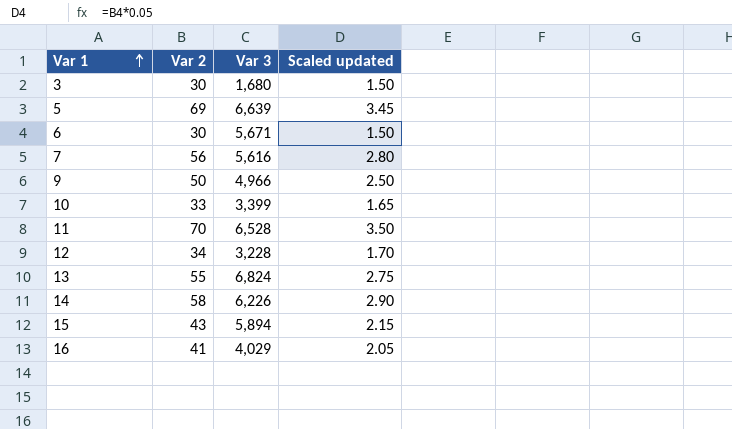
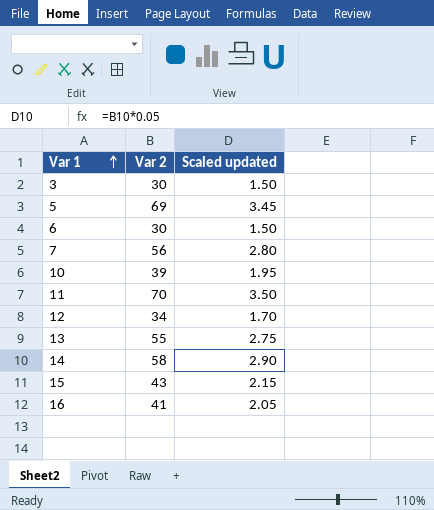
column Var 3 | position: 3 -> none
row 9: 50 | 4,966 | 2.50 -> none
10 | Var 2: 33 -> 39
10 | Scaled updated: 1.65 -> 1.95

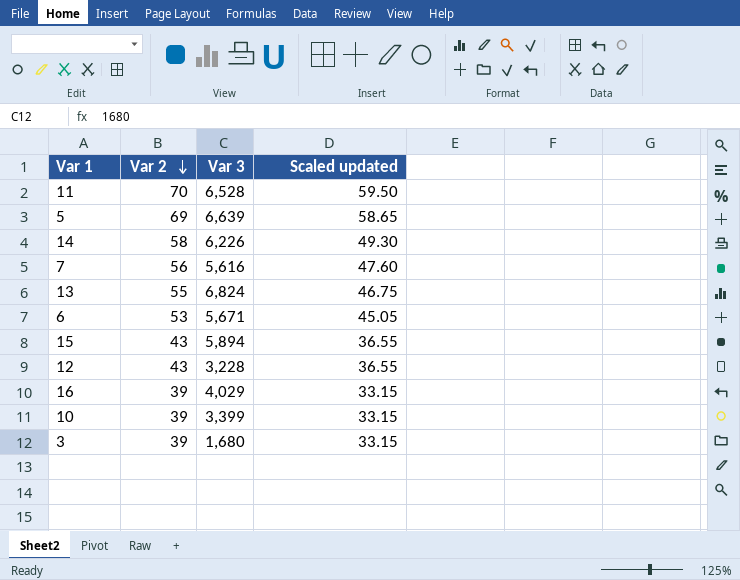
row order: Var 1 ascending -> Var 2 descending
column Var 3 | position: none -> 3
column Scaled updated | formula: [Var 2] * 0.05 -> [Var 2] * 0.85
6 | Var 2: 30 -> 53
12 | Var 2: 34 -> 43
16 | Var 2: 41 -> 39
3 | Var 2: 30 -> 39

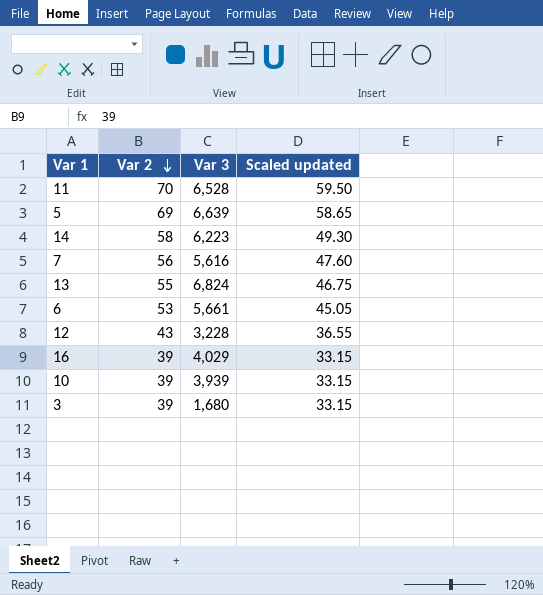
row 15: 43 | 5,894 | 36.55 -> none
14 | Var 3: 6,226 -> 6,223
6 | Var 3: 5,671 -> 5,661
10 | Var 3: 3,399 -> 3,939

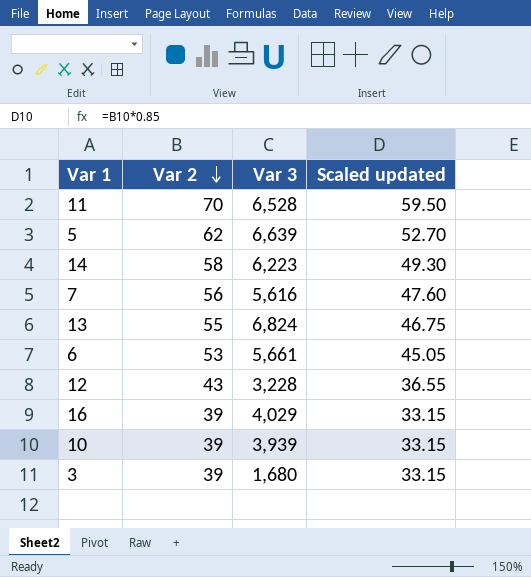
5 | Var 2: 69 -> 62
5 | Scaled updated: 58.65 -> 52.70

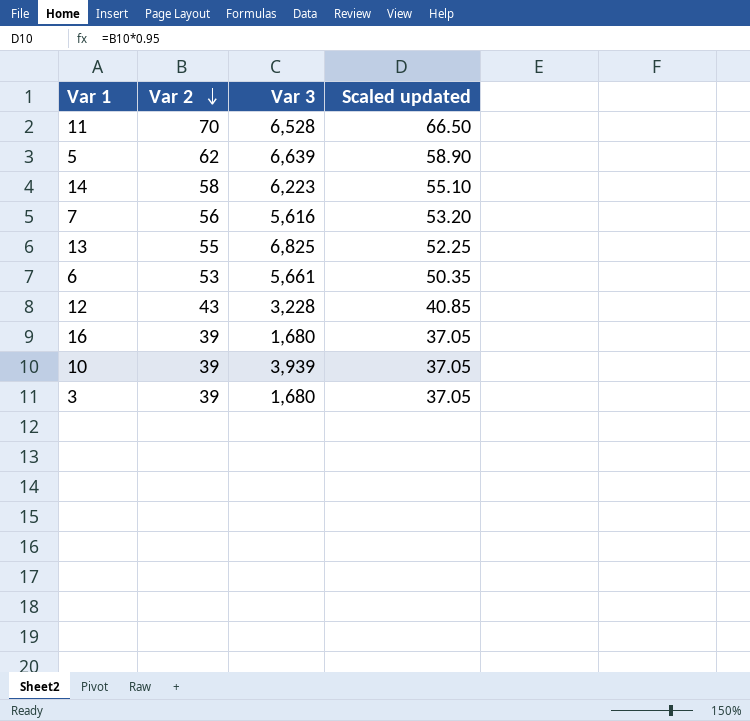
column Scaled updated | formula: [Var 2] * 0.85 -> [Var 2] * 0.95
13 | Var 3: 6,824 -> 6,825
16 | Var 3: 4,029 -> 1,680

